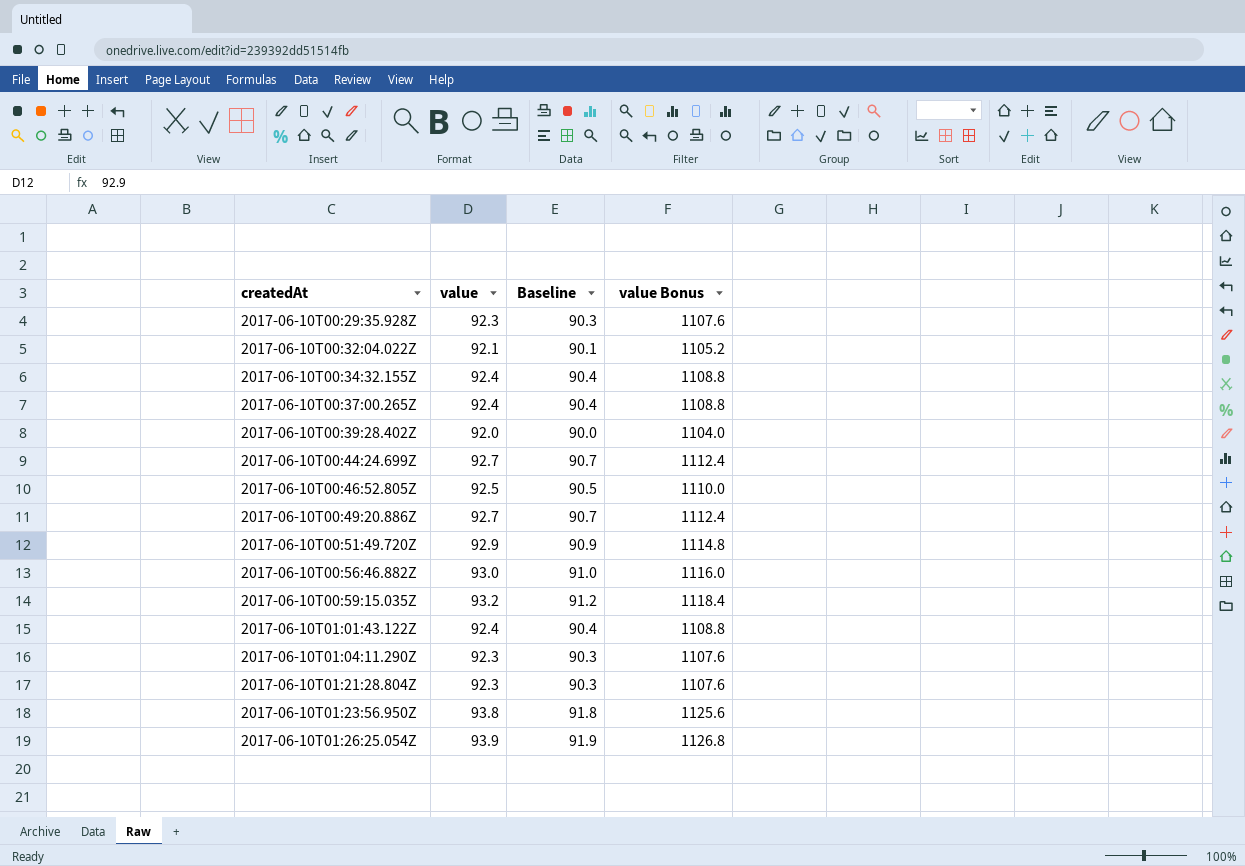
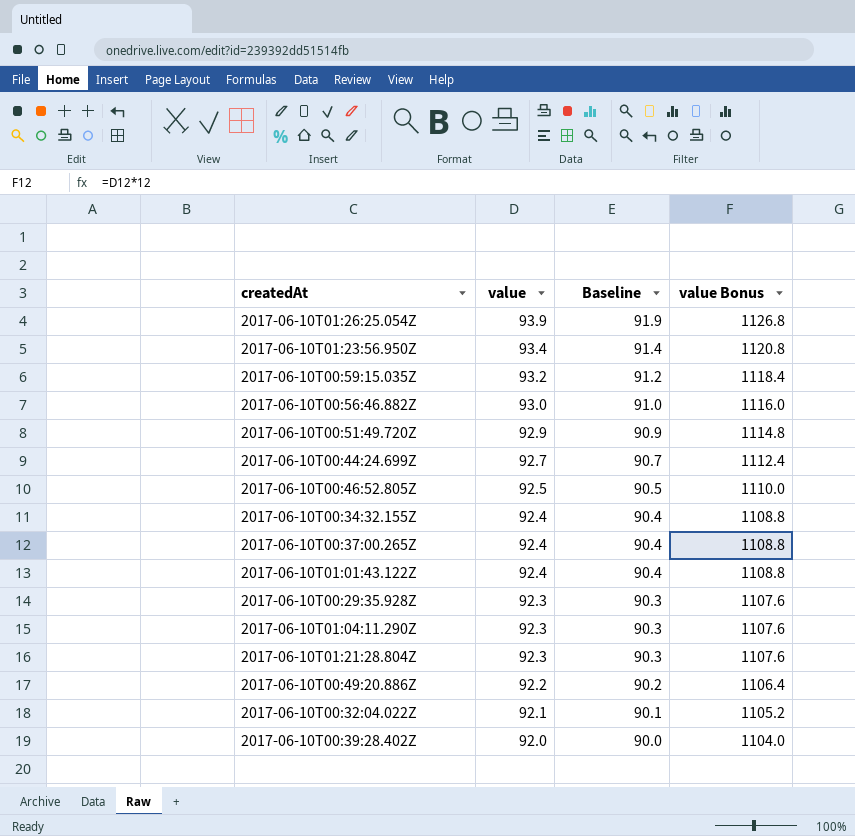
row order: createdAt ascending -> value descending
2017-06-10T01:23:56.950Z | value: 93.8 -> 93.4
2017-06-10T01:23:56.950Z | Baseline: 91.8 -> 91.4
2017-06-10T01:23:56.950Z | value Bonus: 1125.6 -> 1120.8
2017-06-10T00:49:20.886Z | value: 92.7 -> 92.2
2017-06-10T00:49:20.886Z | Baseline: 90.7 -> 90.2
2017-06-10T00:49:20.886Z | value Bonus: 1112.4 -> 1106.4

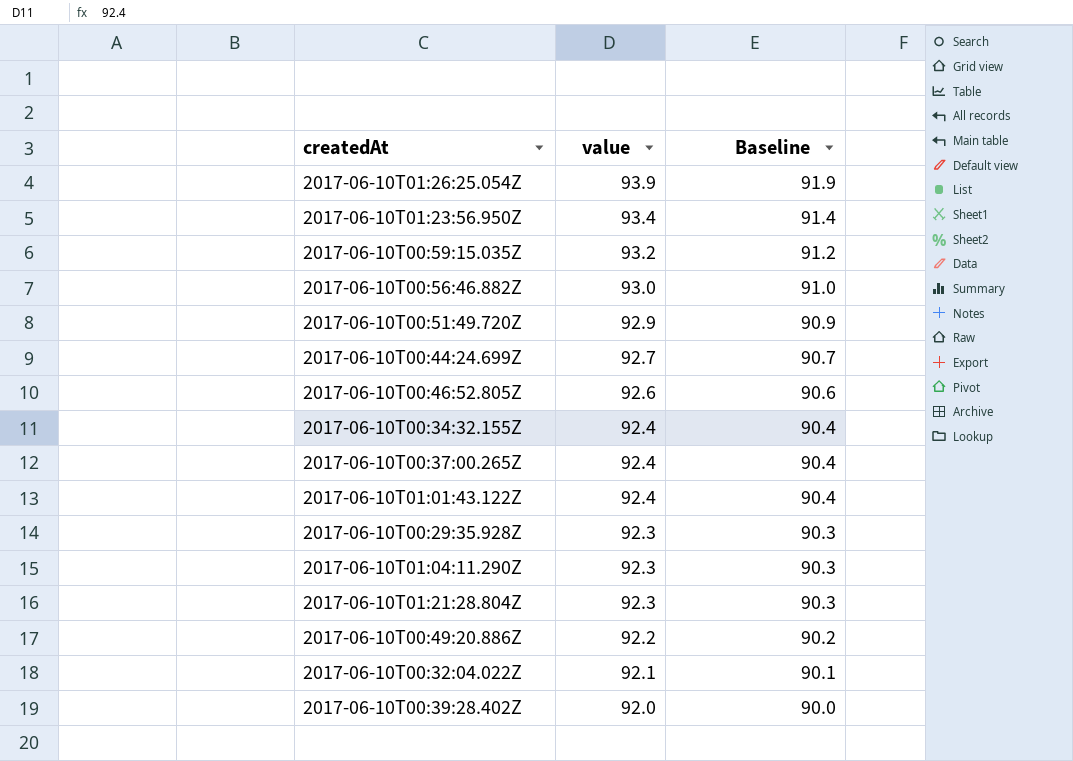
column value Bonus | formula: [value] * 12 -> none
2017-06-10T00:46:52.805Z | value: 92.5 -> 92.6
2017-06-10T00:46:52.805Z | Baseline: 90.5 -> 90.6

